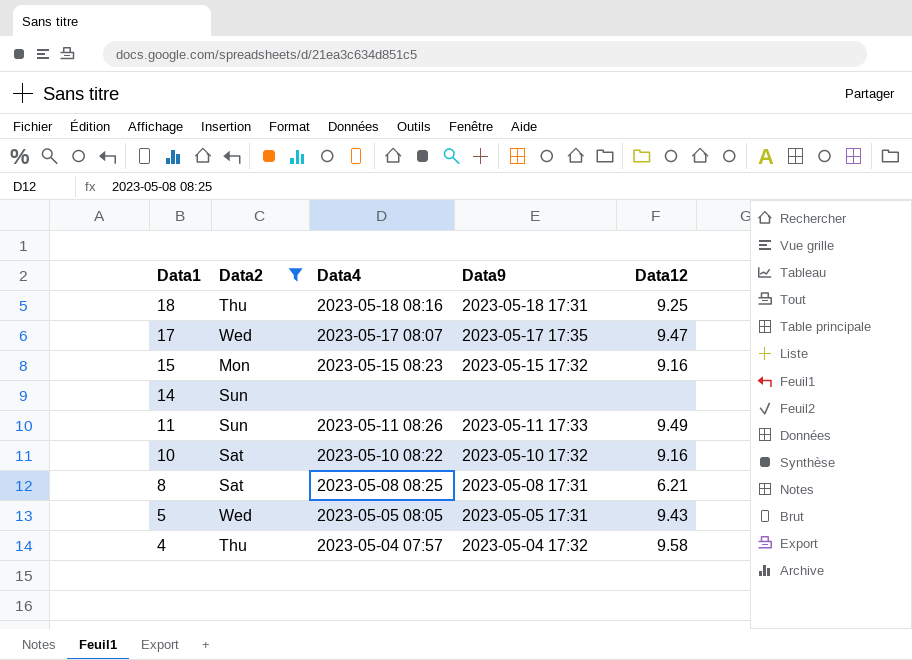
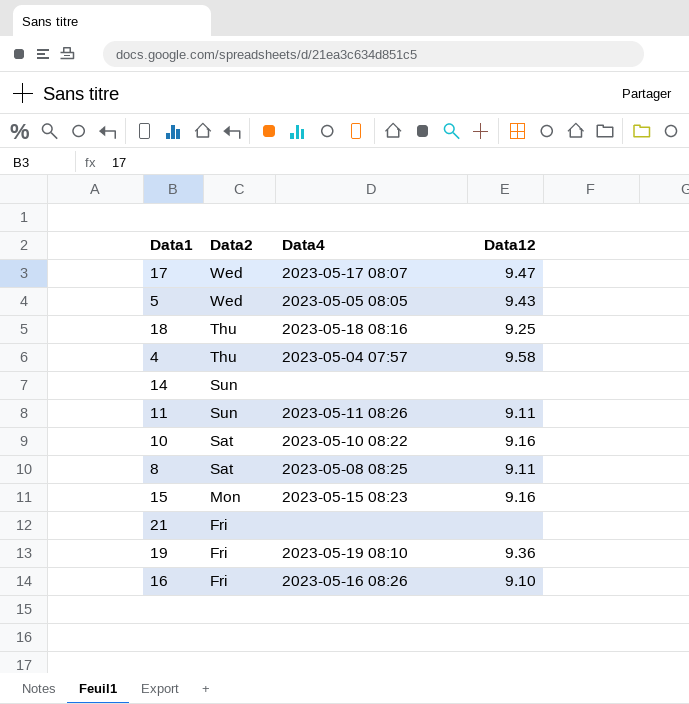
filter: Data2 != Fri -> none
row order: Data1 descending -> Data2 descending
column Data9 | position: 4 -> none
11 | Data12: 9.49 -> 9.11
8 | Data12: 6.21 -> 9.11

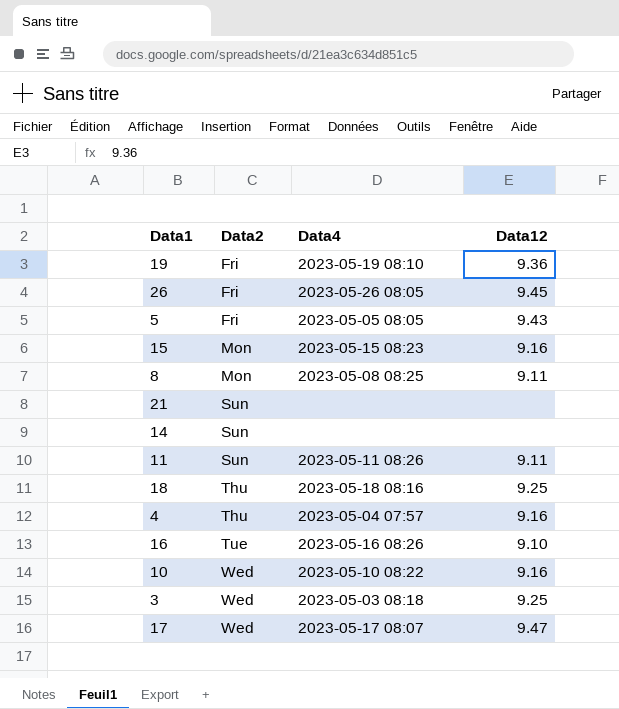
row order: Data2 descending -> Data2 ascending
row 26: none -> Fri | 2023-05-26 08:05 | 9.45
5 | Data2: Wed -> Fri
8 | Data2: Sat -> Mon
21 | Data2: Fri -> Sun
4 | Data12: 9.58 -> 9.16
16 | Data2: Fri -> Tue
10 | Data2: Sat -> Wed
row 3: none -> Wed | 2023-05-03 08:18 | 9.25

